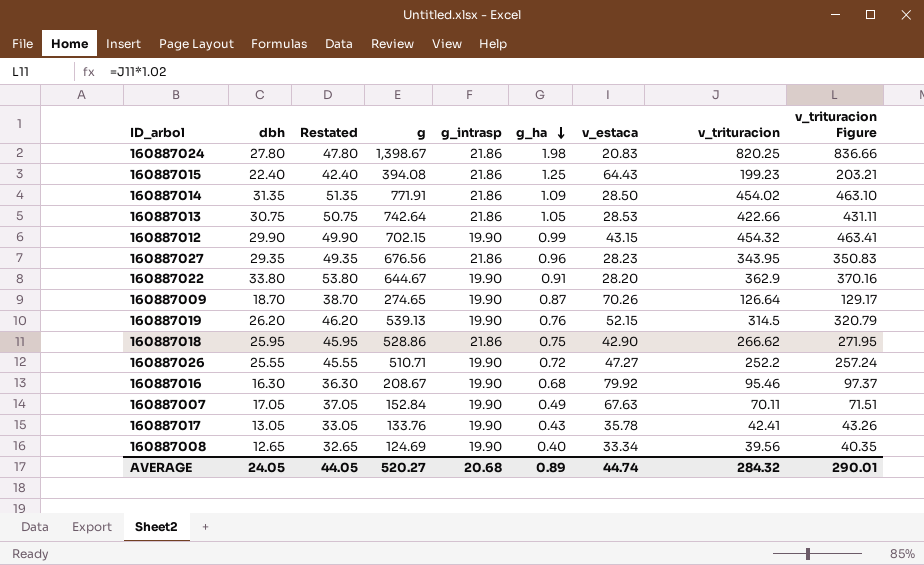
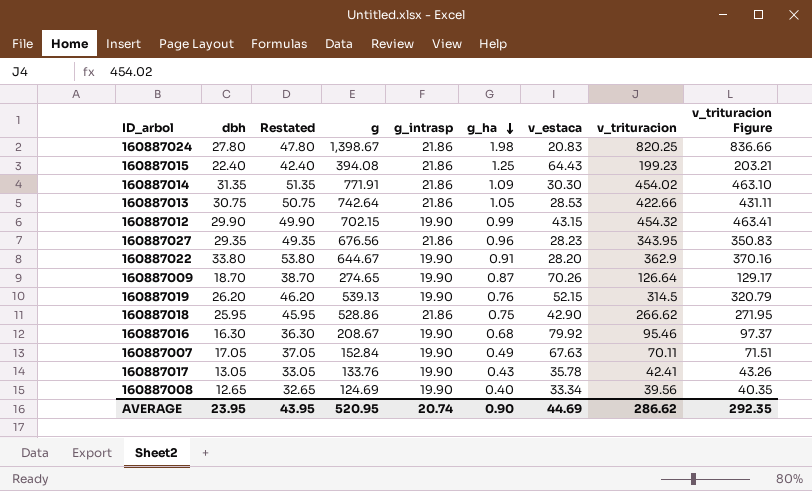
row 160887026: 25.55 | 45.55 | 510.71 | 19.90 | 0.72 | 47.27 | 252.2 | 257.24 -> none
160887014 | v_estaca: 28.50 -> 30.30
AVERAGE | dbh: 24.05 -> 23.95
AVERAGE | Restated: 44.05 -> 43.95
AVERAGE | g: 520.27 -> 520.95
AVERAGE | g_intrasp: 20.68 -> 20.74
AVERAGE | g_ha: 0.89 -> 0.90
AVERAGE | v_estaca: 44.74 -> 44.69
AVERAGE | v_trituracion: 284.32 -> 286.62
AVERAGE | v_trituracion Figure: 290.01 -> 292.35

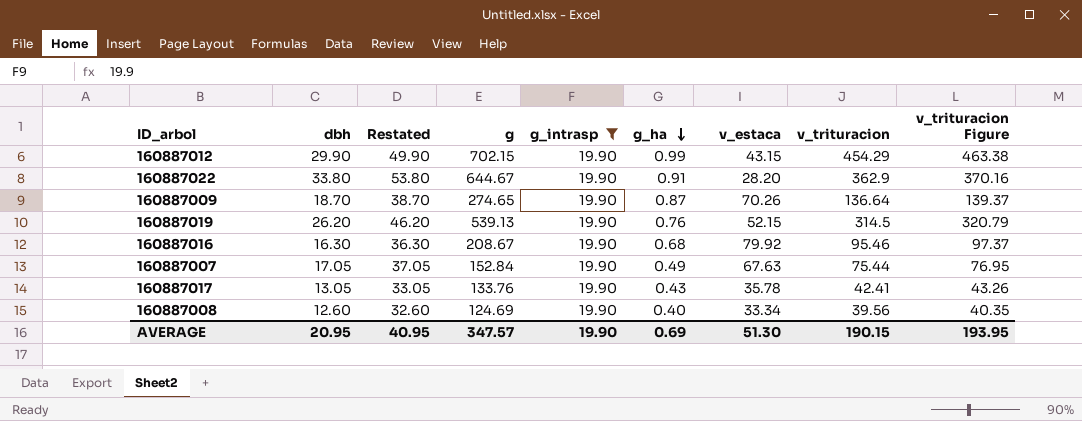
filter: none -> g_intrasp = 19.90
160887012 | v_trituracion: 454.32 -> 454.29
160887012 | v_trituracion Figure: 463.41 -> 463.38
160887009 | v_trituracion: 126.64 -> 136.64
160887009 | v_trituracion Figure: 129.17 -> 139.37
160887007 | v_trituracion: 70.11 -> 75.44
160887007 | v_trituracion Figure: 71.51 -> 76.95
160887008 | dbh: 12.65 -> 12.60
160887008 | Restated: 32.65 -> 32.60
AVERAGE | dbh: 23.95 -> 20.95
AVERAGE | Restated: 43.95 -> 40.95
AVERAGE | g: 520.95 -> 347.57
AVERAGE | g_intrasp: 20.74 -> 19.90
AVERAGE | g_ha: 0.90 -> 0.69
AVERAGE | v_estaca: 44.69 -> 51.30
AVERAGE | v_trituracion: 286.62 -> 190.15
AVERAGE | v_trituracion Figure: 292.35 -> 193.95

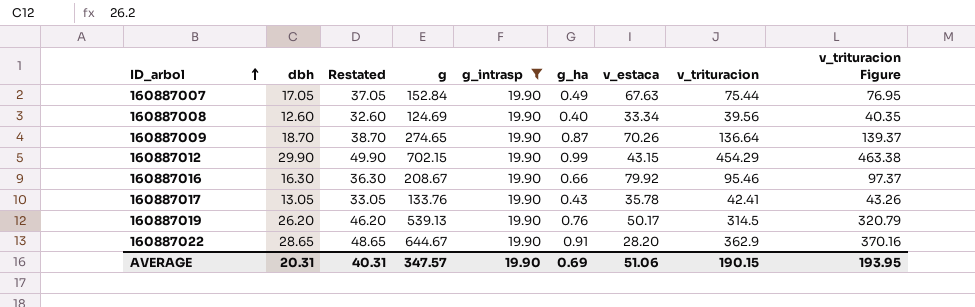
row order: g_ha descending -> ID_arbol ascending
160887016 | g_ha: 0.68 -> 0.66
160887019 | v_estaca: 52.15 -> 50.17
160887022 | dbh: 33.80 -> 28.65
160887022 | Restated: 53.80 -> 48.65
AVERAGE | dbh: 20.95 -> 20.31
AVERAGE | Restated: 40.95 -> 40.31
AVERAGE | v_estaca: 51.30 -> 51.06

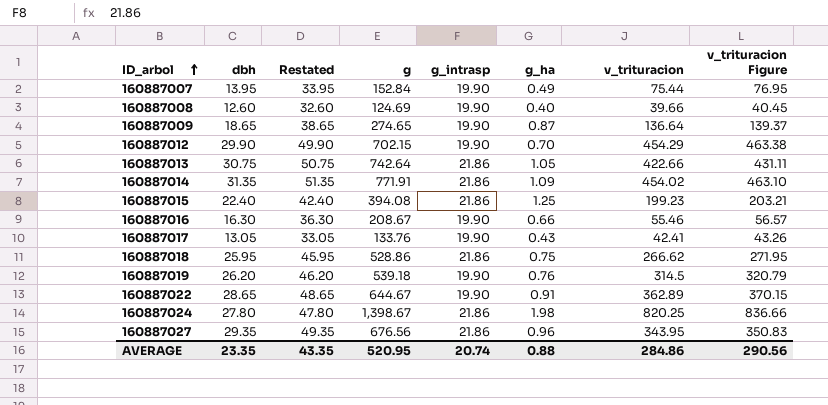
filter: g_intrasp = 19.90 -> none
column v_estaca | position: 7 -> none
160887007 | dbh: 17.05 -> 13.95
160887007 | Restated: 37.05 -> 33.95
160887008 | v_trituracion: 39.56 -> 39.66
160887008 | v_trituracion Figure: 40.35 -> 40.45
160887009 | dbh: 18.70 -> 18.65
160887009 | Restated: 38.70 -> 38.65
160887012 | g_ha: 0.99 -> 0.70
160887016 | v_trituracion: 95.46 -> 55.46
160887016 | v_trituracion Figure: 97.37 -> 56.57
160887019 | g: 539.13 -> 539.18
160887022 | v_trituracion: 362.9 -> 362.89
160887022 | v_trituracion Figure: 370.16 -> 370.15
AVERAGE | dbh: 20.31 -> 23.35
AVERAGE | Restated: 40.31 -> 43.35
AVERAGE | g: 347.57 -> 520.95
AVERAGE | g_intrasp: 19.90 -> 20.74
AVERAGE | g_ha: 0.69 -> 0.88
AVERAGE | v_trituracion: 190.15 -> 284.86
AVERAGE | v_trituracion Figure: 193.95 -> 290.56

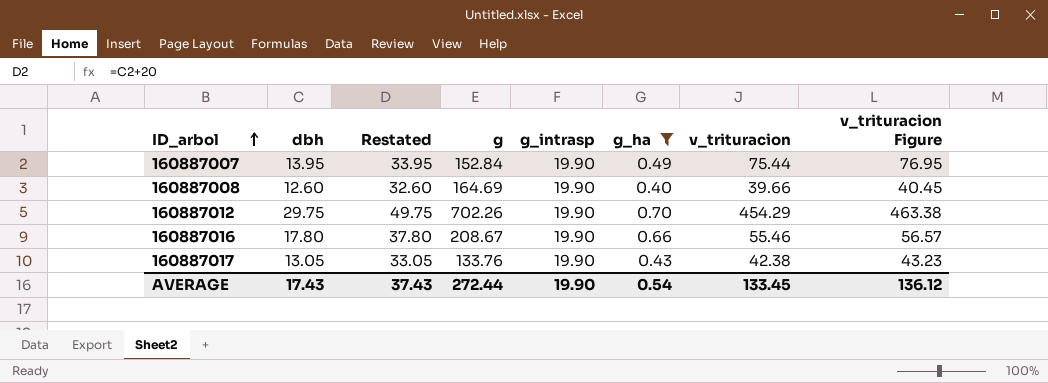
filter: none -> g_ha <= 0.70
160887008 | g: 124.69 -> 164.69
160887012 | dbh: 29.90 -> 29.75
160887012 | Restated: 49.90 -> 49.75
160887012 | g: 702.15 -> 702.26
160887016 | dbh: 16.30 -> 17.80
160887016 | Restated: 36.30 -> 37.80
160887017 | v_trituracion: 42.41 -> 42.38
160887017 | v_trituracion Figure: 43.26 -> 43.23
AVERAGE | dbh: 23.35 -> 17.43
AVERAGE | Restated: 43.35 -> 37.43
AVERAGE | g: 520.95 -> 272.44
AVERAGE | g_intrasp: 20.74 -> 19.90
AVERAGE | g_ha: 0.88 -> 0.54
AVERAGE | v_trituracion: 284.86 -> 133.45
AVERAGE | v_trituracion Figure: 290.56 -> 136.12

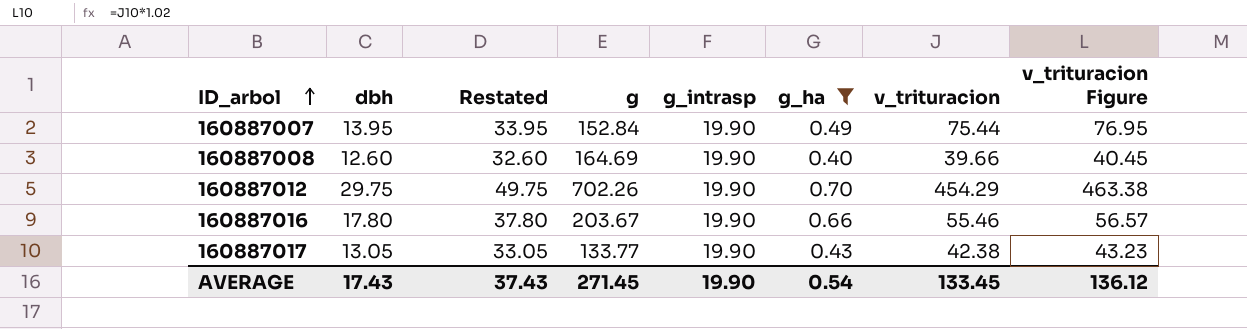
160887016 | g: 208.67 -> 203.67
160887017 | g: 133.76 -> 133.77
AVERAGE | g: 272.44 -> 271.45

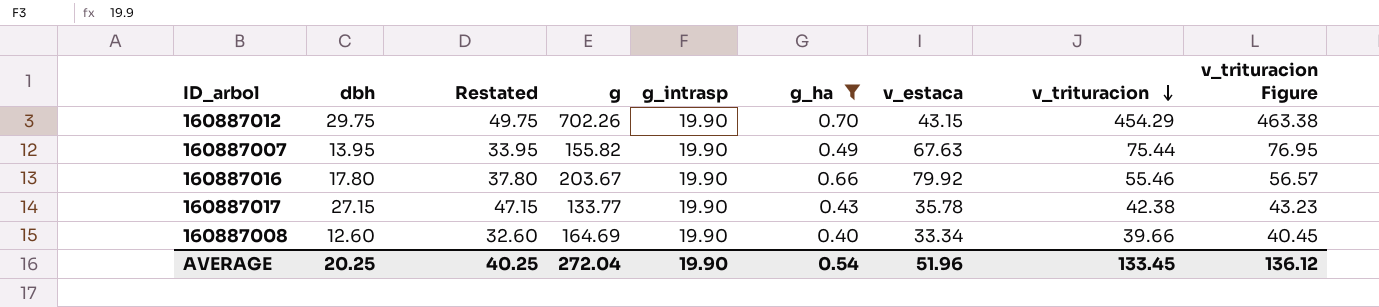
row order: ID_arbol ascending -> v_trituracion descending
column v_estaca | position: none -> 7
160887007 | g: 152.84 -> 155.82
160887017 | dbh: 13.05 -> 27.15
160887017 | Restated: 33.05 -> 47.15
AVERAGE | dbh: 17.43 -> 20.25
AVERAGE | Restated: 37.43 -> 40.25
AVERAGE | g: 271.45 -> 272.04

